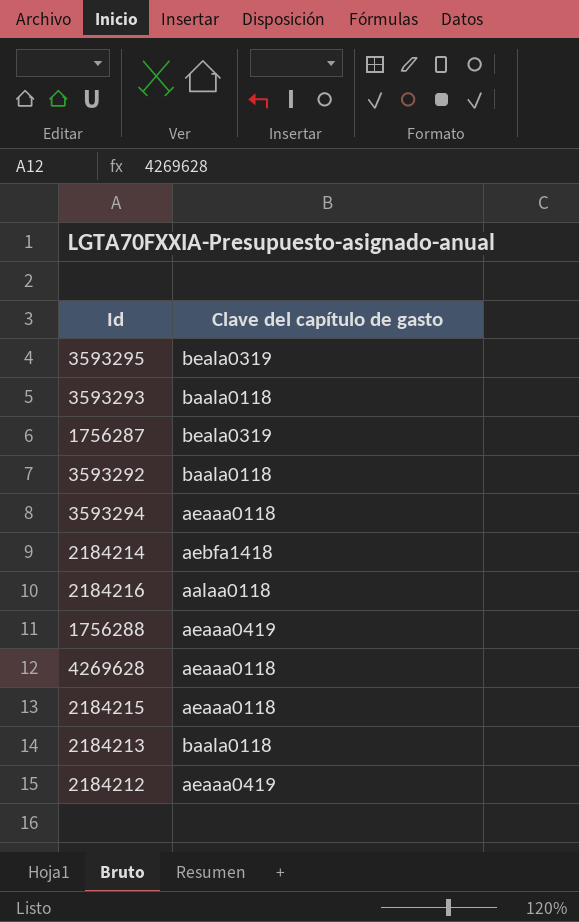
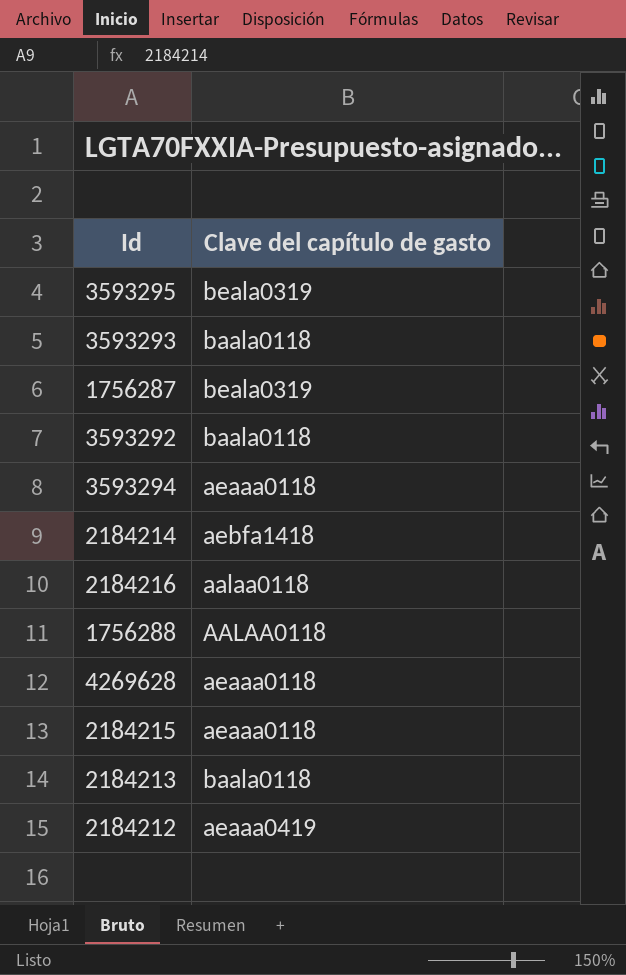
1756288 | Clave del capítulo de gasto: aeaaa0419 -> AALAA0118

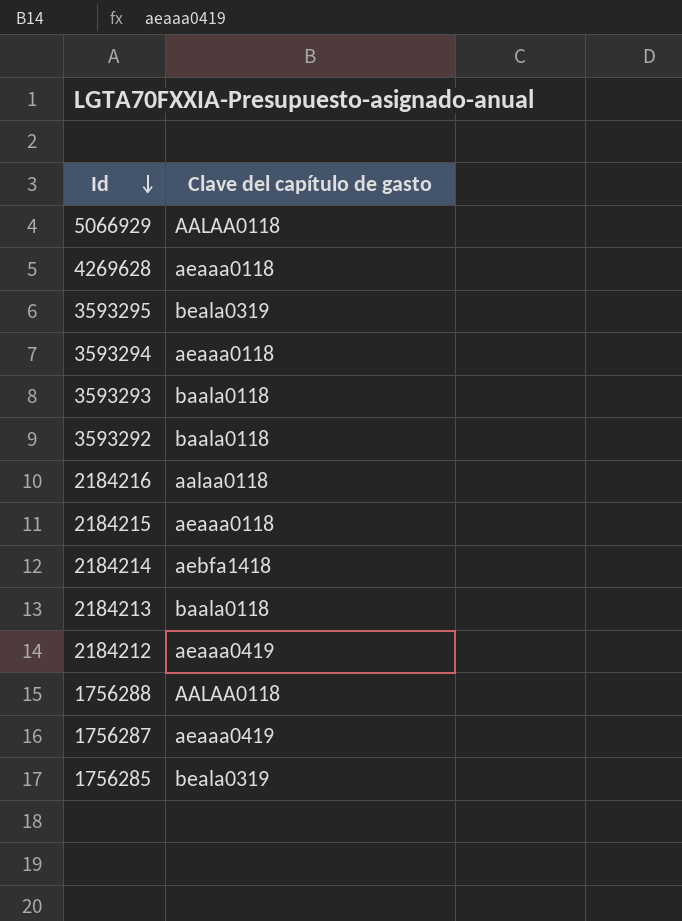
row order: none -> Id descending
row 5066929: none -> AALAA0118
1756287 | Clave del capítulo de gasto: beala0319 -> aeaaa0419
row 1756285: none -> beala0319

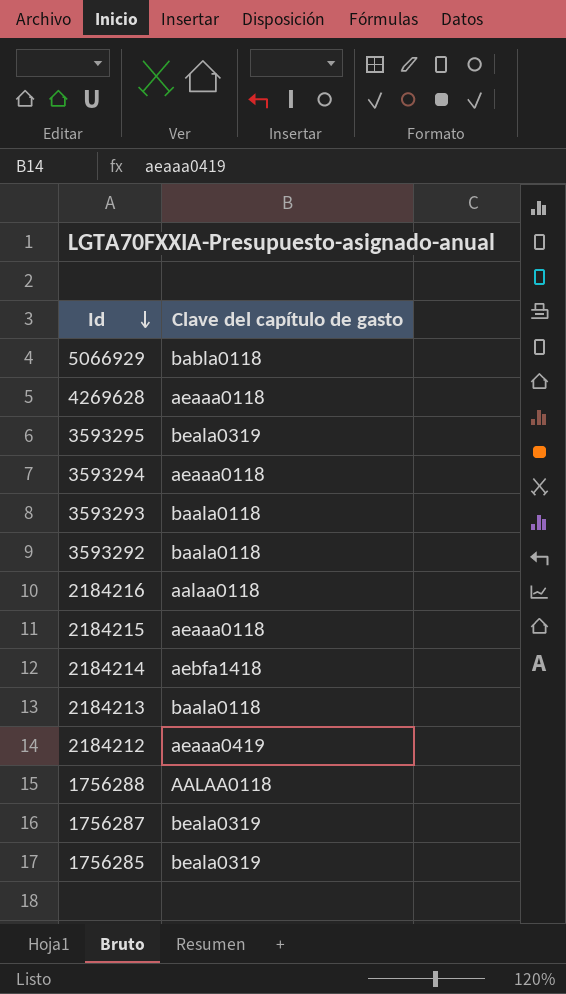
5066929 | Clave del capítulo de gasto: AALAA0118 -> babla0118
1756287 | Clave del capítulo de gasto: aeaaa0419 -> beala0319

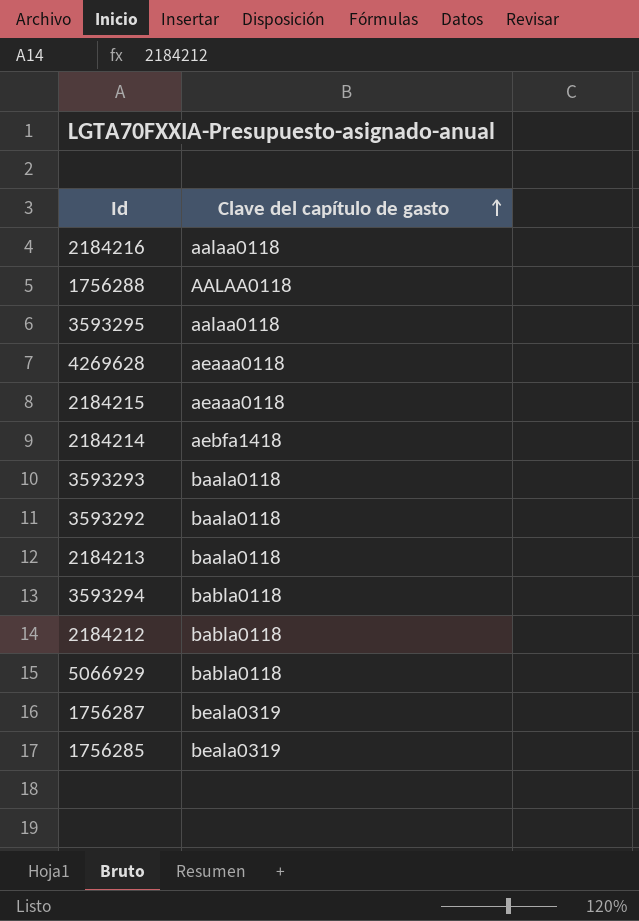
row order: Id descending -> Clave del capítulo de gasto ascending
3593295 | Clave del capítulo de gasto: beala0319 -> aalaa0118
3593294 | Clave del capítulo de gasto: aeaaa0118 -> babla0118
2184212 | Clave del capítulo de gasto: aeaaa0419 -> babla0118

